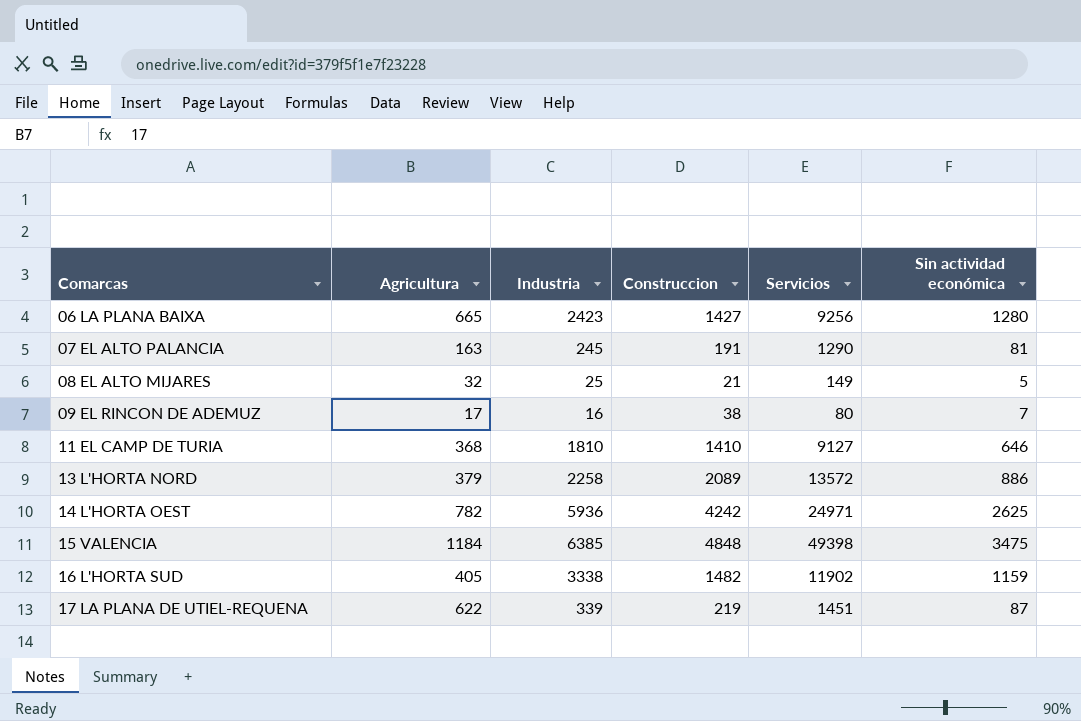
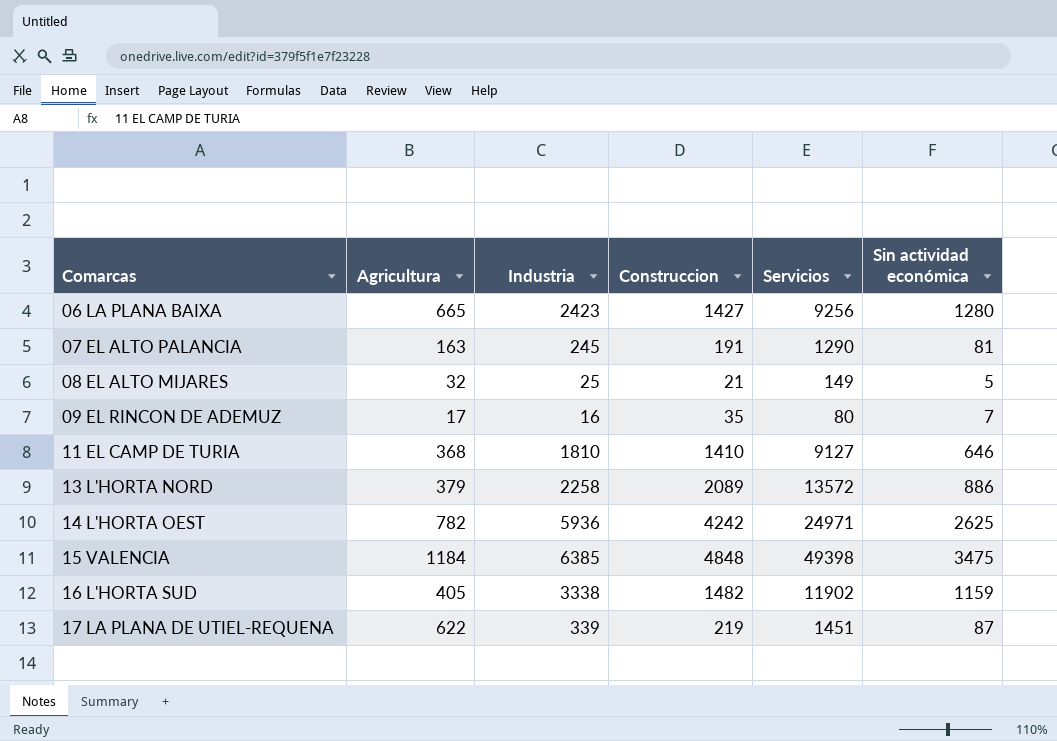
09 EL RINCON DE ADEMUZ | Construccion: 38 -> 35

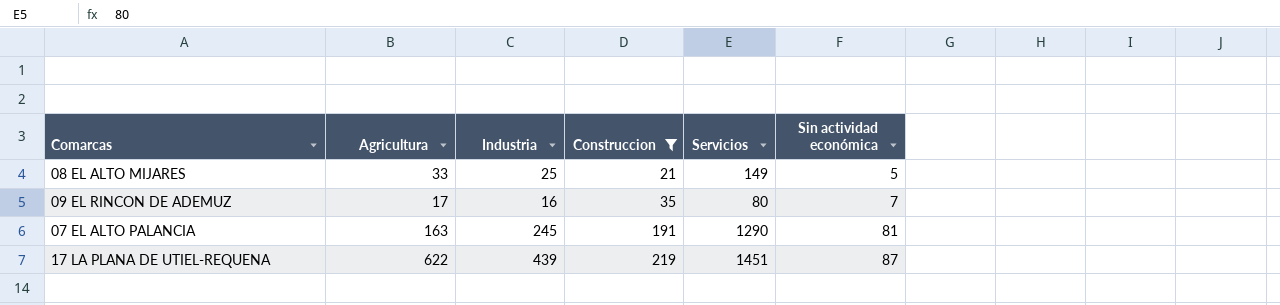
filter: none -> Construccion <= 219
row order: Comarcas ascending -> Construccion ascending
08 EL ALTO MIJARES | Agricultura: 32 -> 33
17 LA PLANA DE UTIEL-REQUENA | Industria: 339 -> 439

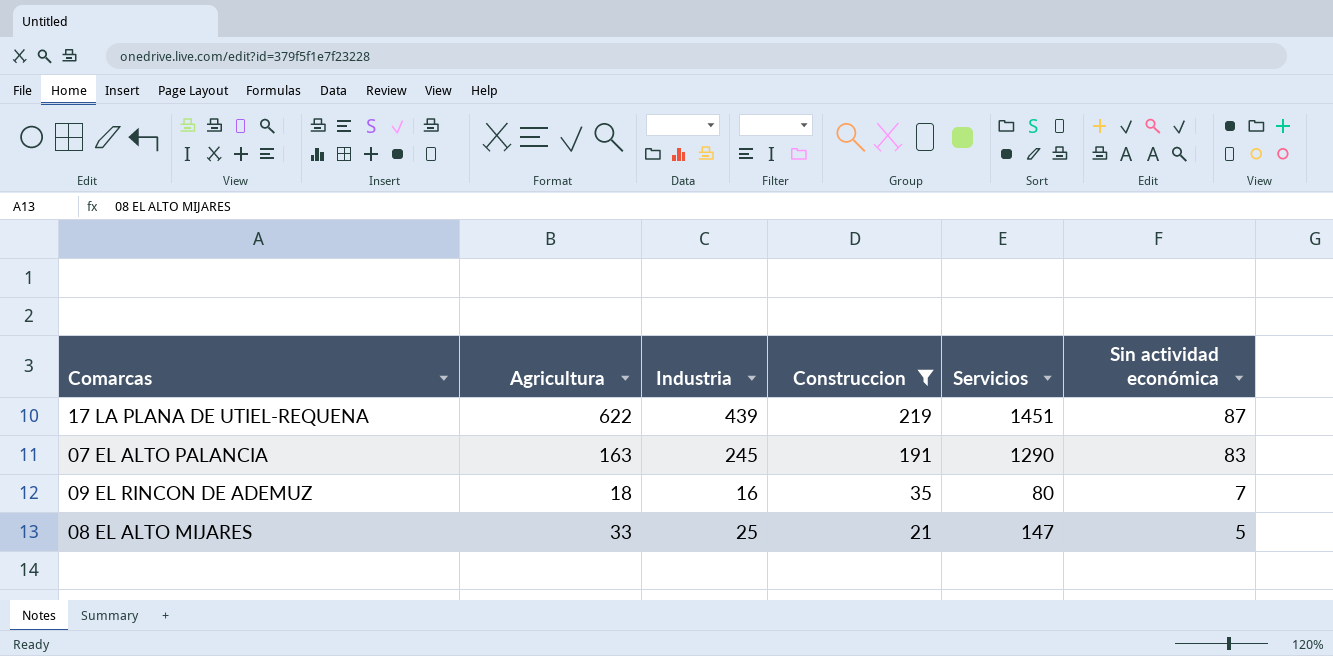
row order: Construccion ascending -> Construccion descending
07 EL ALTO PALANCIA | Sin actividad económica: 81 -> 83
09 EL RINCON DE ADEMUZ | Agricultura: 17 -> 18
08 EL ALTO MIJARES | Servicios: 149 -> 147

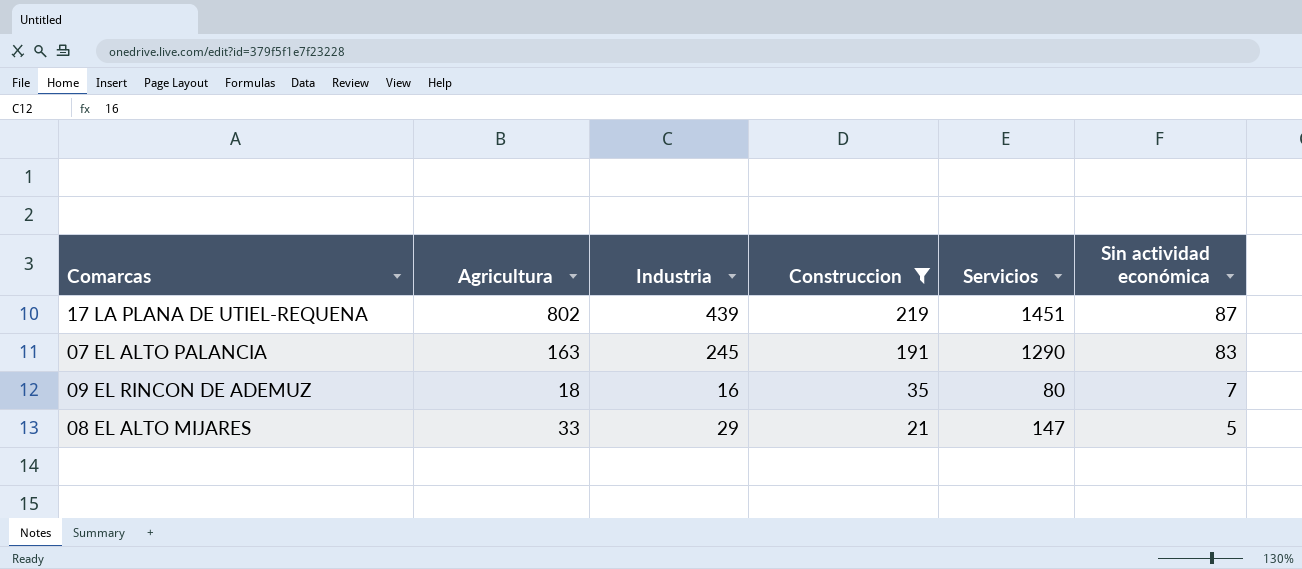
17 LA PLANA DE UTIEL-REQUENA | Agricultura: 622 -> 802
08 EL ALTO MIJARES | Industria: 25 -> 29

